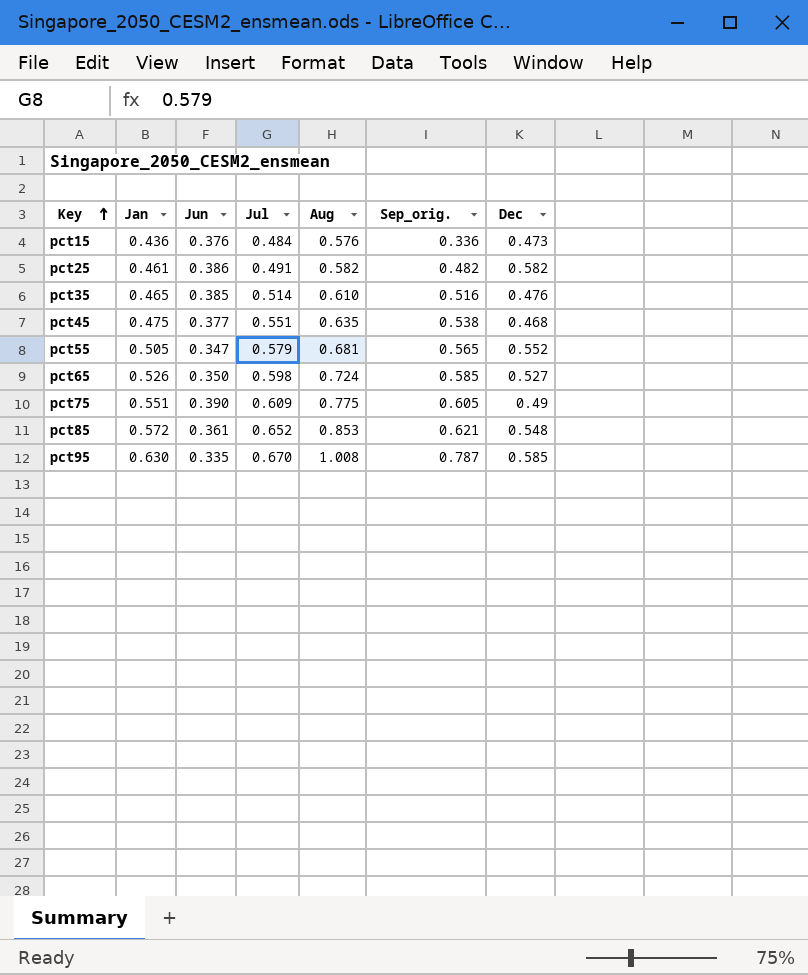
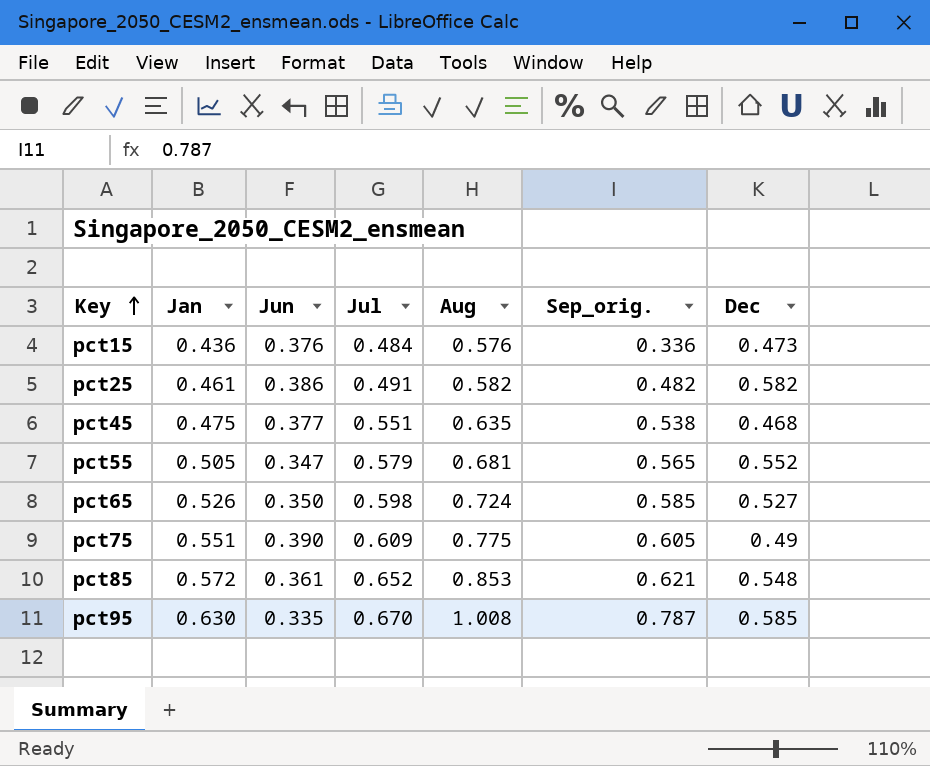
row pct35: 0.465 | 0.385 | 0.514 | 0.610 | 0.516 | 0.476 -> none

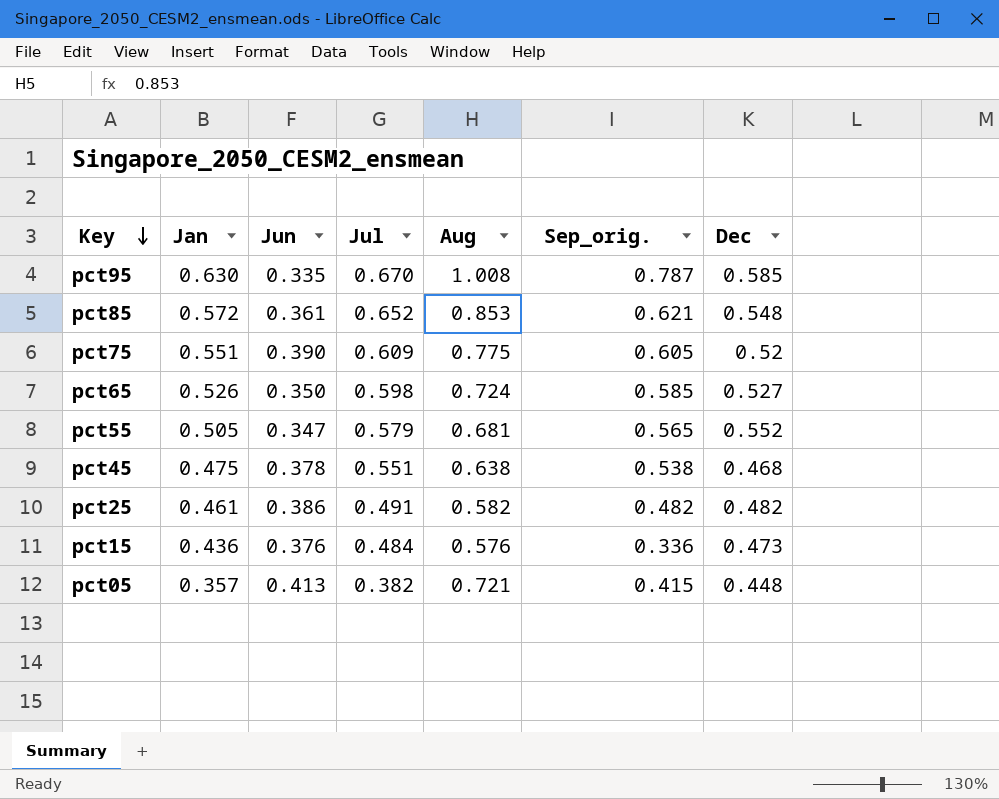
row order: Key ascending -> Key descending
pct75 | Dec: 0.49 -> 0.52
pct45 | Jun: 0.377 -> 0.378
pct45 | Aug: 0.635 -> 0.638
pct25 | Dec: 0.582 -> 0.482
row pct05: none -> 0.357 | 0.413 | 0.382 | 0.721 | 0.415 | 0.448

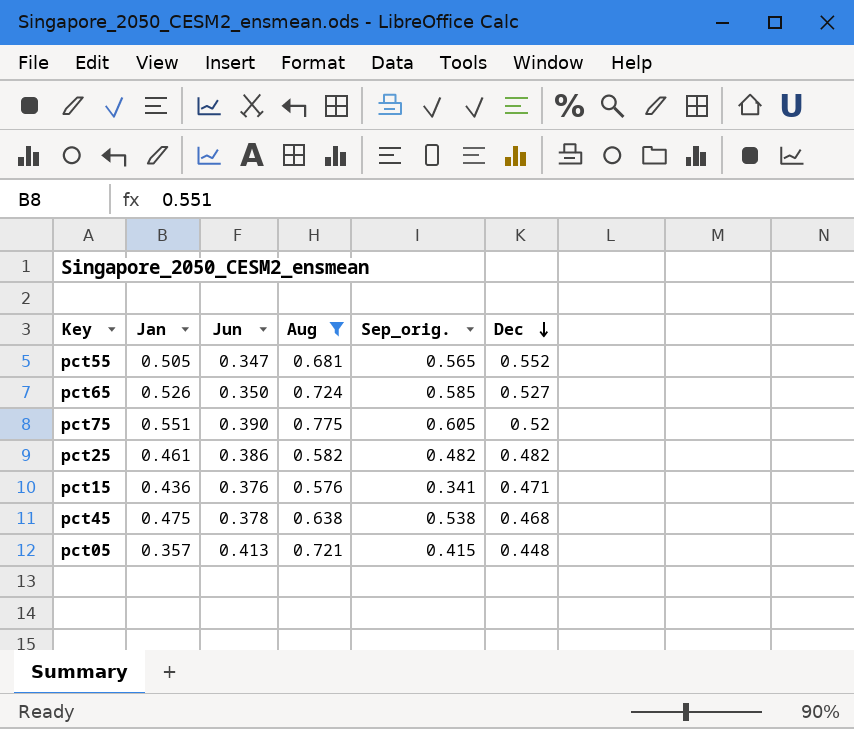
filter: none -> Aug <= 0.775
row order: Key descending -> Dec descending
column Jul | position: 4 -> none
pct15 | Sep_orig.: 0.336 -> 0.341
pct15 | Dec: 0.473 -> 0.471

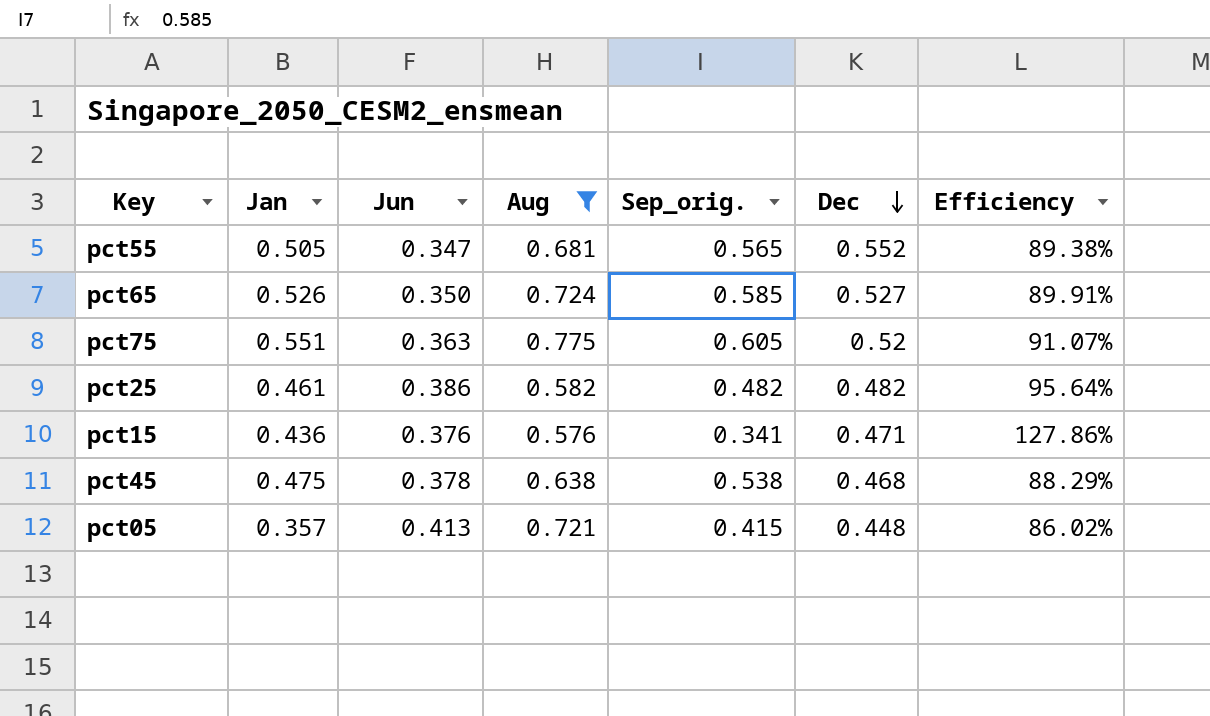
column Efficiency | formula: none -> [Jan] / [Sep_orig.]
pct75 | Jun: 0.390 -> 0.363

